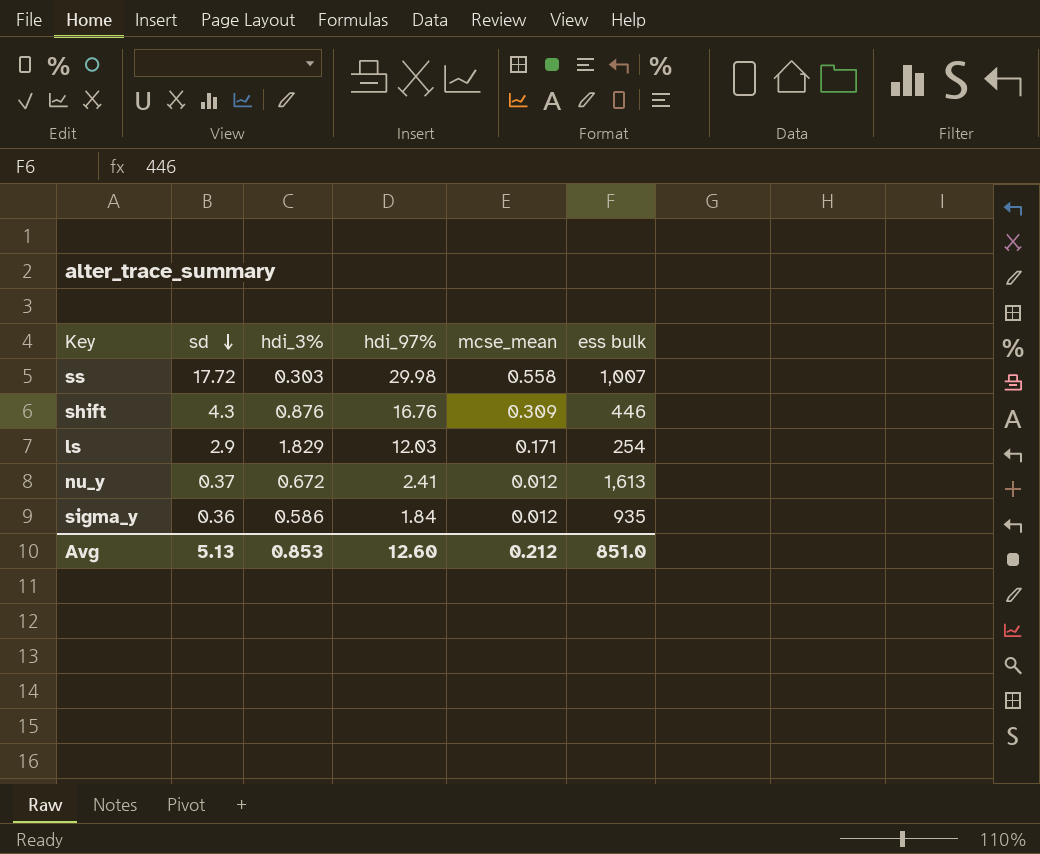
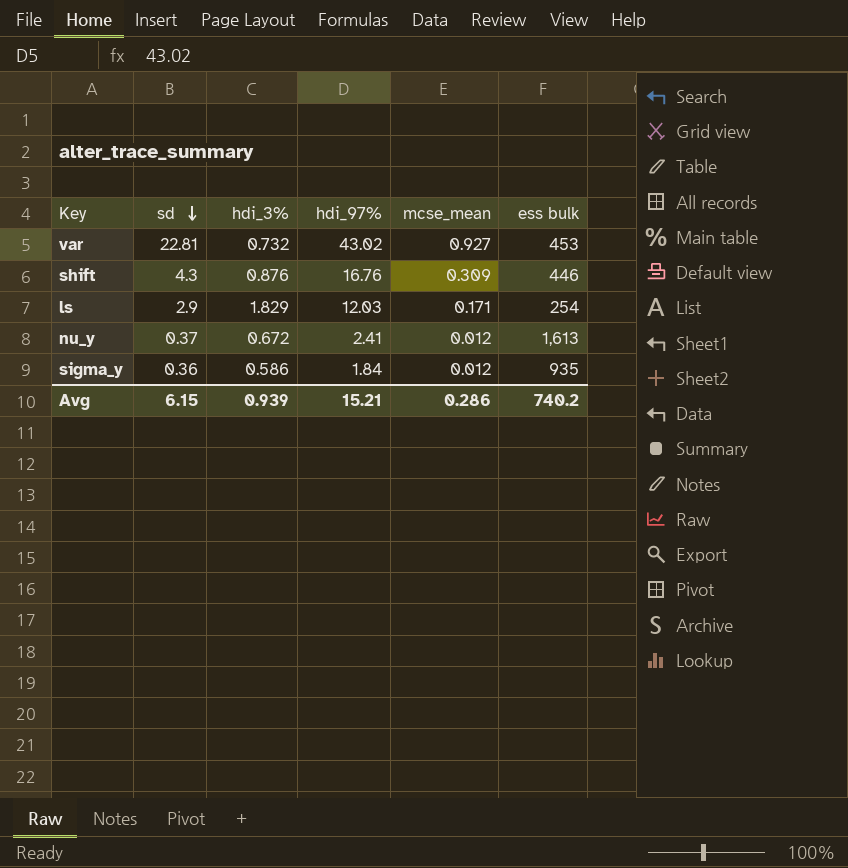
row ss: 17.72 | 0.303 | 29.98 | 0.558 | 1,007 -> none
row var: none -> 22.81 | 0.732 | 43.02 | 0.927 | 453
Avg | sd: 5.13 -> 6.15
Avg | hdi_3%: 0.853 -> 0.939
Avg | hdi_97%: 12.60 -> 15.21
Avg | mcse_mean: 0.212 -> 0.286
Avg | ess bulk: 851.0 -> 740.2

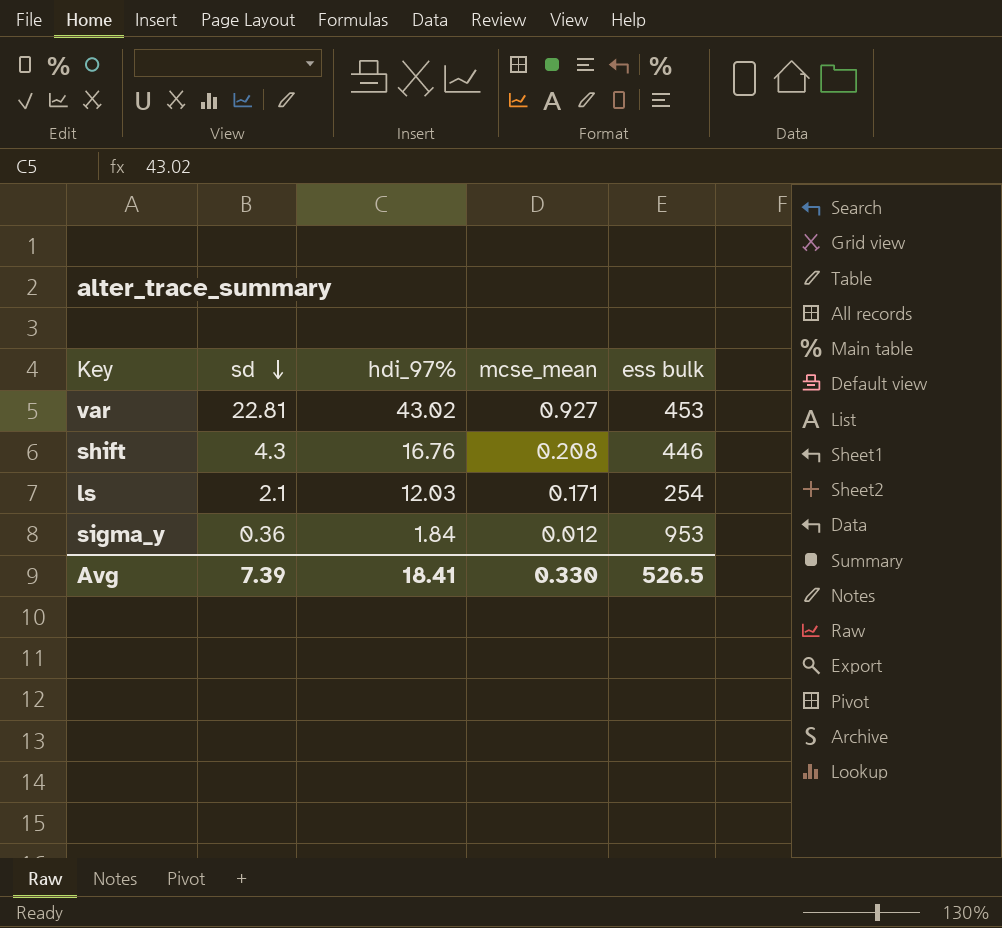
column hdi_3% | position: 3 -> none
row nu_y: 0.37 | 0.672 | 2.41 | 0.012 | 1,613 -> none
shift | mcse_mean: 0.309 -> 0.208
ls | sd: 2.9 -> 2.1
sigma_y | ess bulk: 935 -> 953
Avg | sd: 6.15 -> 7.39
Avg | hdi_97%: 15.21 -> 18.41
Avg | mcse_mean: 0.286 -> 0.330
Avg | ess bulk: 740.2 -> 526.5

